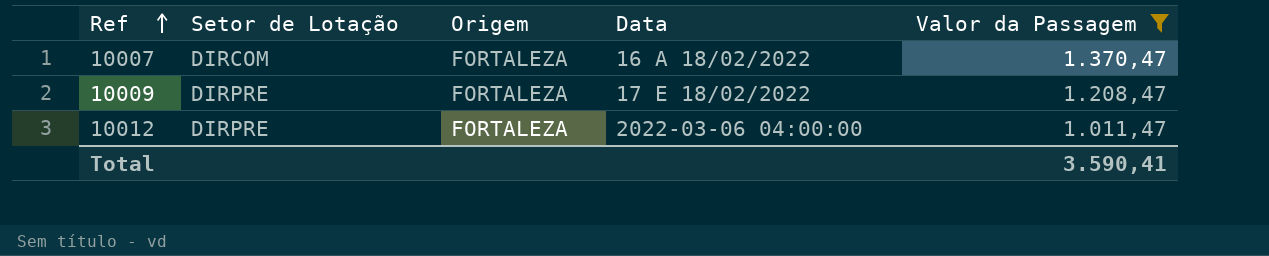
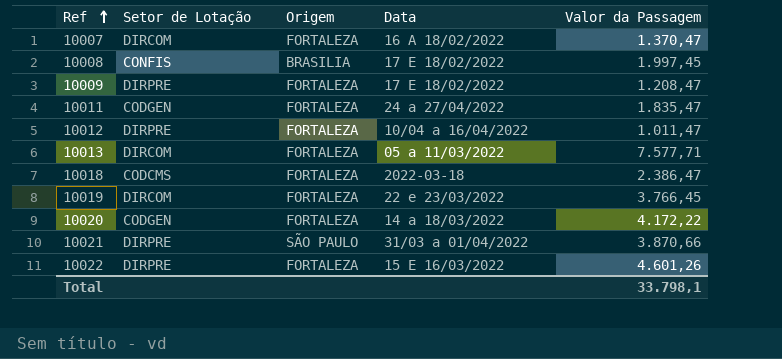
filter: Valor da Passagem <= 1.370,47 -> none
10012 | Data: 2022-03-06 04:00:00 -> 10/04 a 16/04/2022
Total | Valor da Passagem: 3.590,41 -> 33.798,1

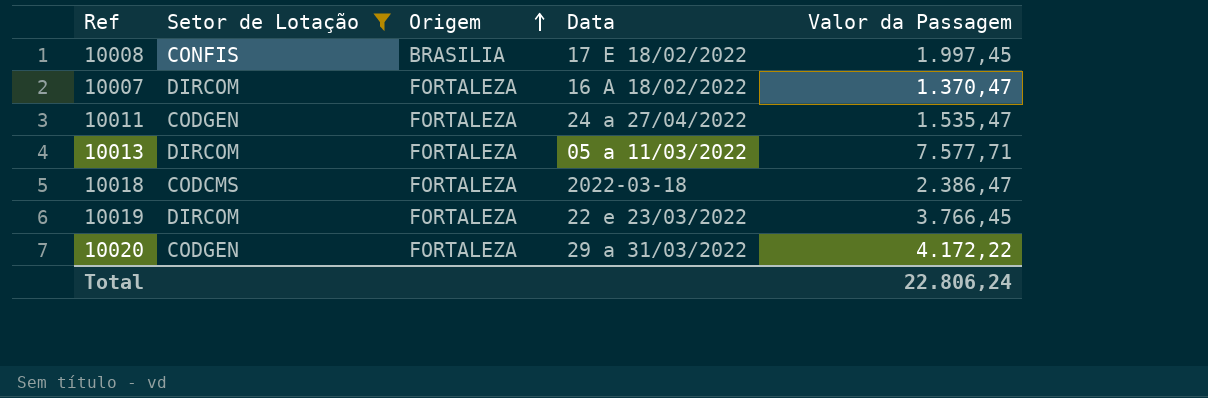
filter: none -> Setor de Lotação != DIRPRE
row order: Ref ascending -> Origem ascending
10011 | Valor da Passagem: 1.835,47 -> 1.535,47
10020 | Data: 14 a 18/03/2022 -> 29 a 31/03/2022
Total | Valor da Passagem: 33.798,1 -> 22.806,24

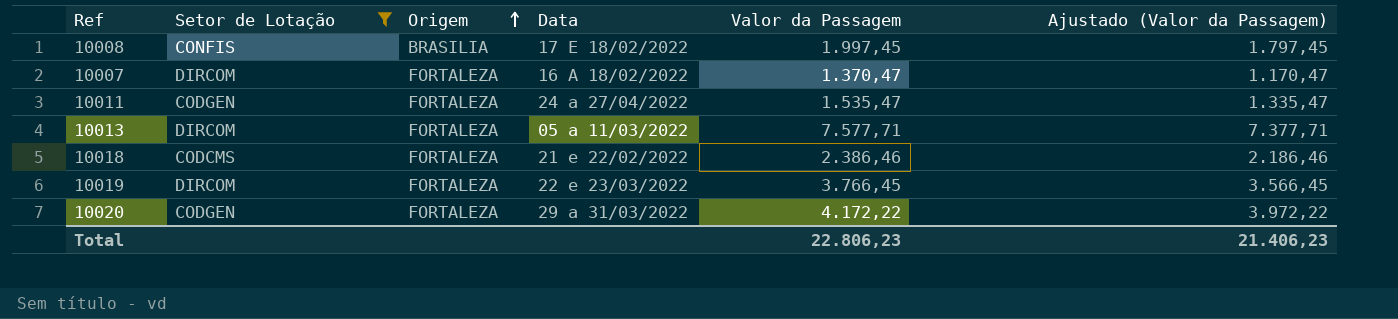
column Ajustado (Valor da Passagem) | formula: none -> [Valor da Passagem] - 200
10018 | Data: 2022-03-18 -> 21 e 22/02/2022
10018 | Valor da Passagem: 2.386,47 -> 2.386,46
Total | Valor da Passagem: 22.806,24 -> 22.806,23

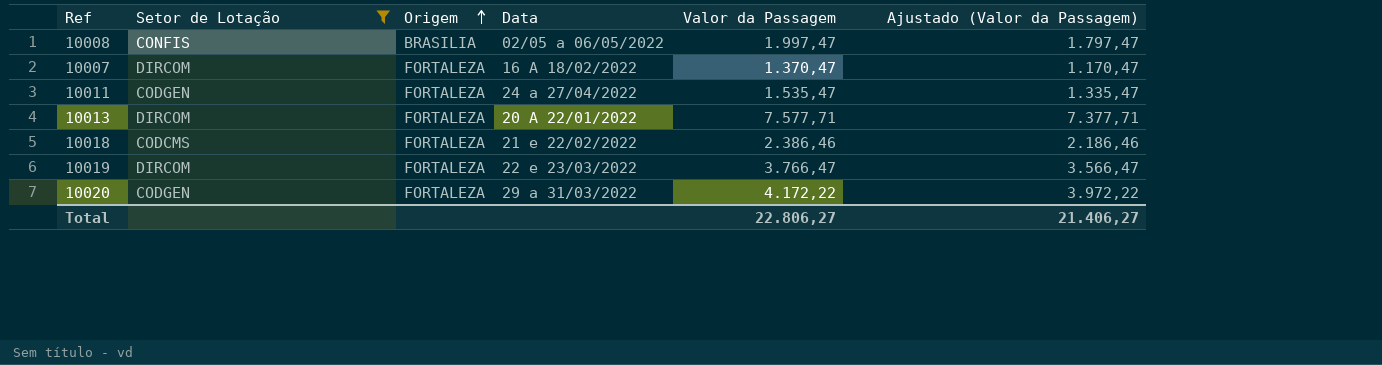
10008 | Data: 17 E 18/02/2022 -> 02/05 a 06/05/2022
10008 | Valor da Passagem: 1.997,45 -> 1.997,47
10008 | Ajustado (Valor da Passagem): 1.797,45 -> 1.797,47
10013 | Data: 05 a 11/03/2022 -> 20 A 22/01/2022
10019 | Valor da Passagem: 3.766,45 -> 3.766,47
10019 | Ajustado (Valor da Passagem): 3.566,45 -> 3.566,47
Total | Valor da Passagem: 22.806,23 -> 22.806,27
Total | Ajustado (Valor da Passagem): 21.406,23 -> 21.406,27

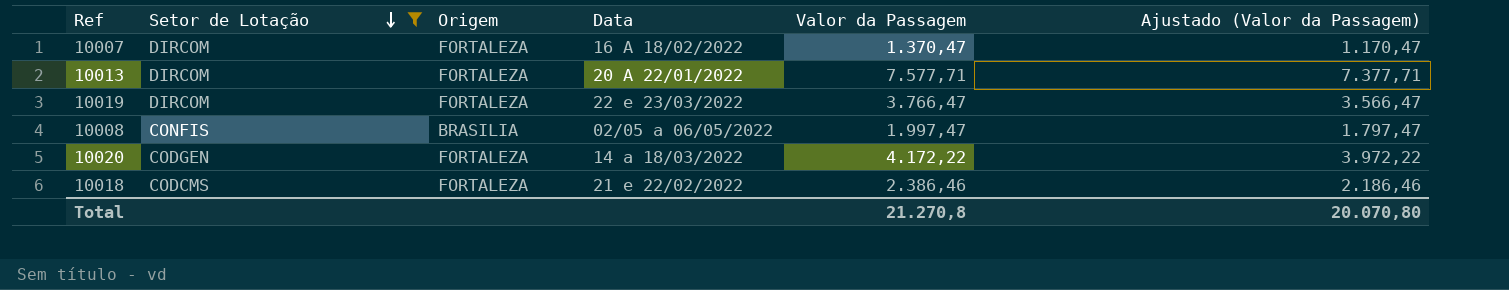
row order: Origem ascending -> Setor de Lotação descending
row 10011: CODGEN | FORTALEZA | 24 a 27/04/2022 | 1.535,47 | 1.335,47 -> none
10020 | Data: 29 a 31/03/2022 -> 14 a 18/03/2022
Total | Valor da Passagem: 22.806,27 -> 21.270,8
Total | Ajustado (Valor da Passagem): 21.406,27 -> 20.070,80

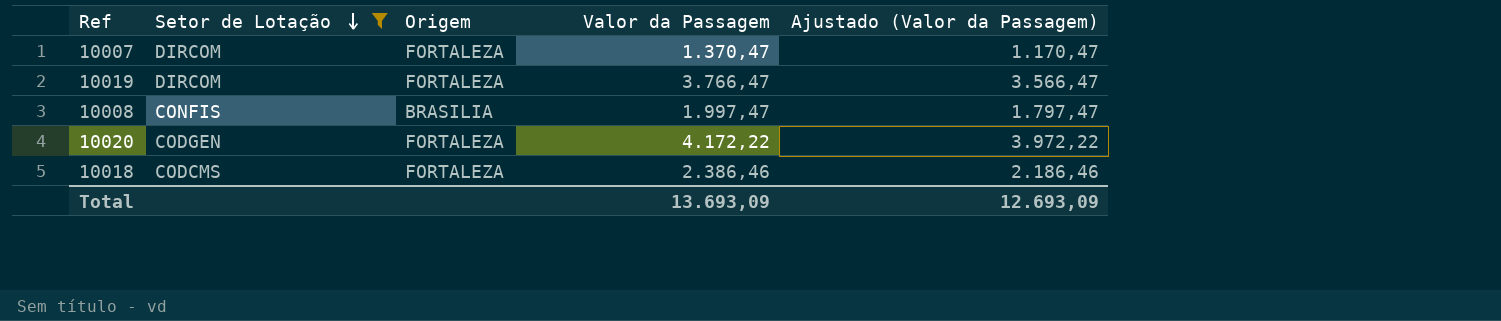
column Data | position: 4 -> none
row 10013: DIRCOM | FORTALEZA | 20 A 22/01/2022 | 7.577,71 | 7.377,71 -> none
Total | Valor da Passagem: 21.270,8 -> 13.693,09
Total | Ajustado (Valor da Passagem): 20.070,80 -> 12.693,09

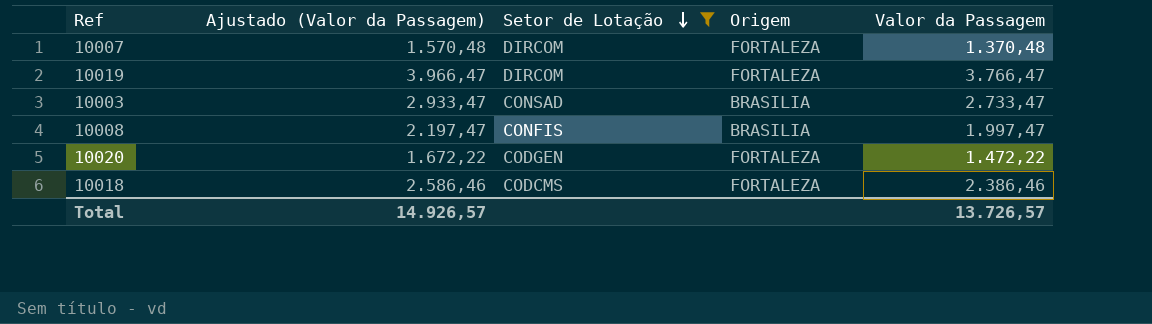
column Ajustado (Valor da Passagem) | formula: [Valor da Passagem] - 200 -> [Valor da Passagem] + 200
column Ajustado (Valor da Passagem) | position: 5 -> 2
10007 | Valor da Passagem: 1.370,47 -> 1.370,48
row 10003: none -> 2.933,47 | CONSAD | BRASILIA | 2.733,47
10020 | Valor da Passagem: 4.172,22 -> 1.472,22
Total | Ajustado (Valor da Passagem): 12.693,09 -> 14.926,57
Total | Valor da Passagem: 13.693,09 -> 13.726,57

